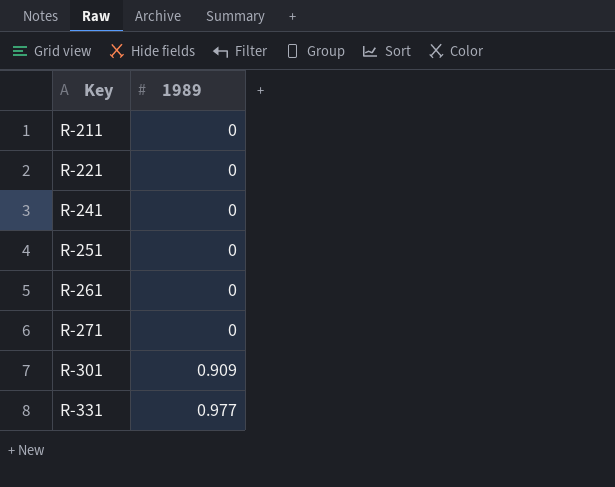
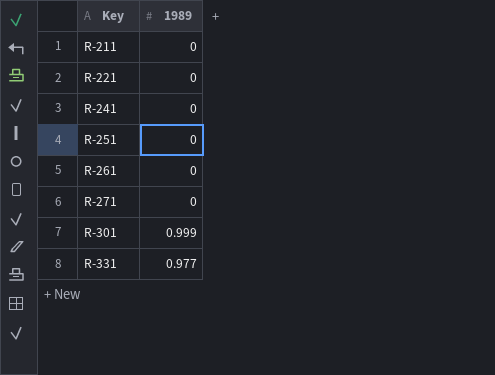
R-301 | 1989: 0.909 -> 0.999

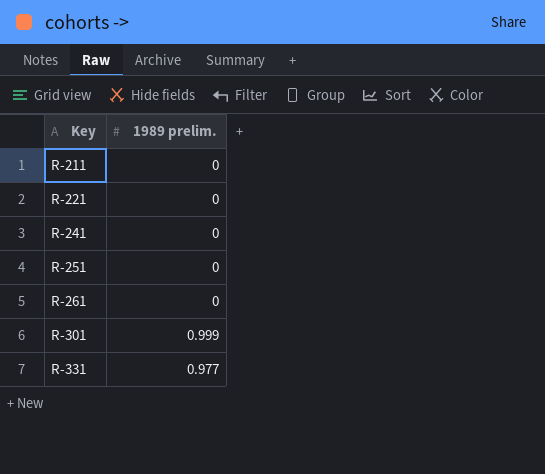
column name: 1989 -> 1989 prelim.
row R-271: 0 -> none

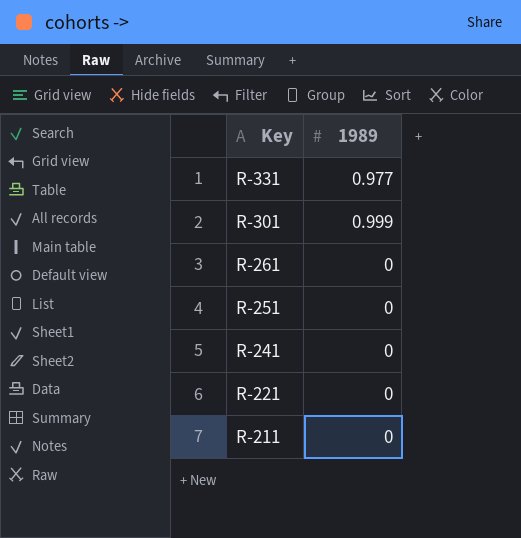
row order: Key ascending -> Key descending
column name: 1989 prelim. -> 1989

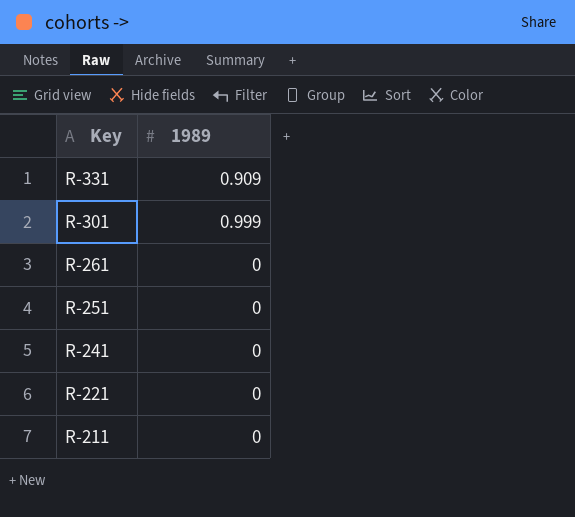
R-331 | 1989: 0.977 -> 0.909

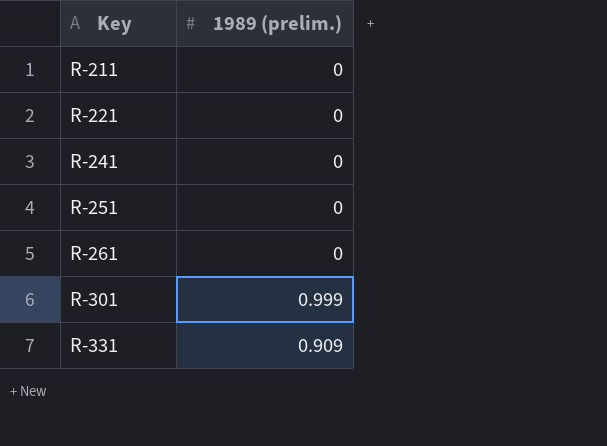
row order: Key descending -> Key ascending
column name: 1989 -> 1989 (prelim.)

